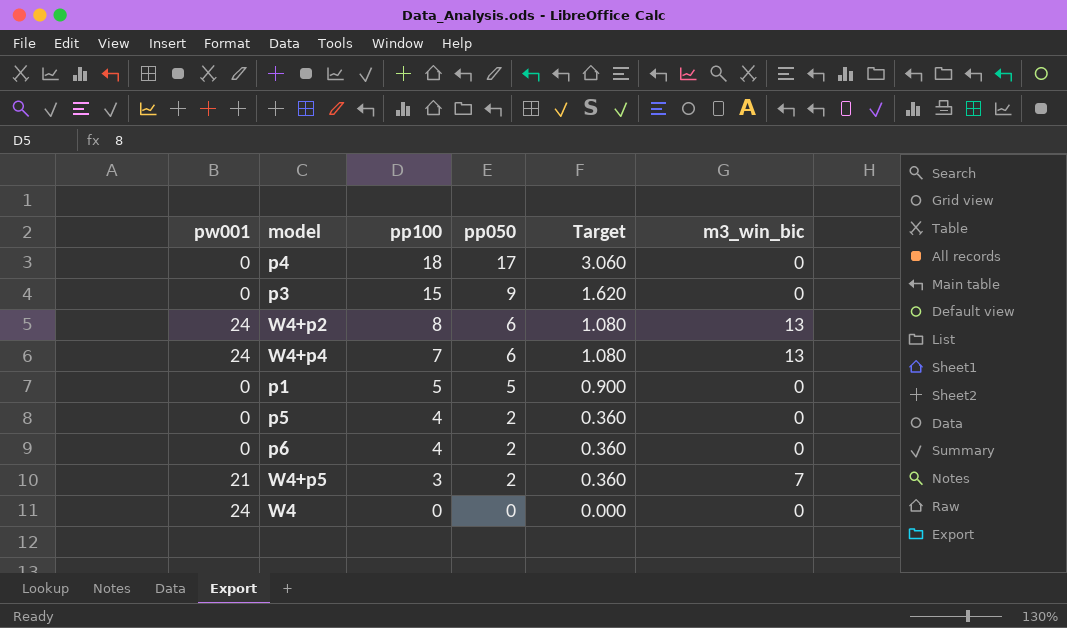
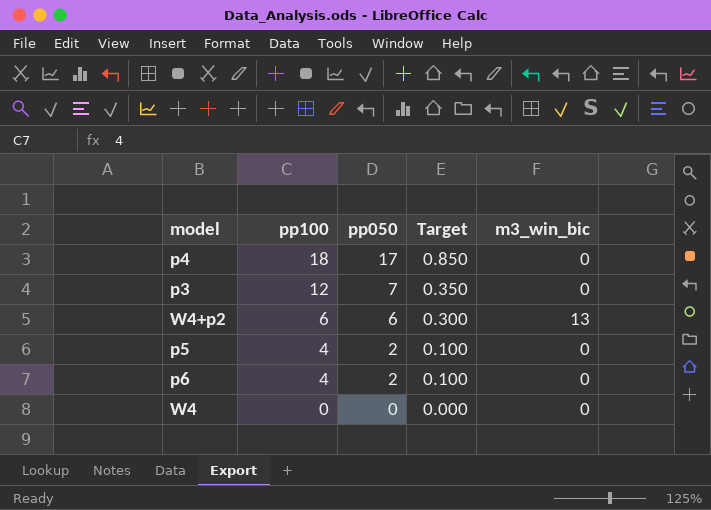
column pw001 | position: 1 -> none
column Target | formula: [pp050] * 0.18 -> [pp050] * 0.05
row W4+p4: 24 | 7 | 6 | 1.080 | 13 -> none
row p1: 0 | 5 | 5 | 0.900 | 0 -> none
row W4+p5: 21 | 3 | 2 | 0.360 | 7 -> none
p3 | pp100: 15 -> 12
p3 | pp050: 9 -> 7
W4+p2 | pp100: 8 -> 6

